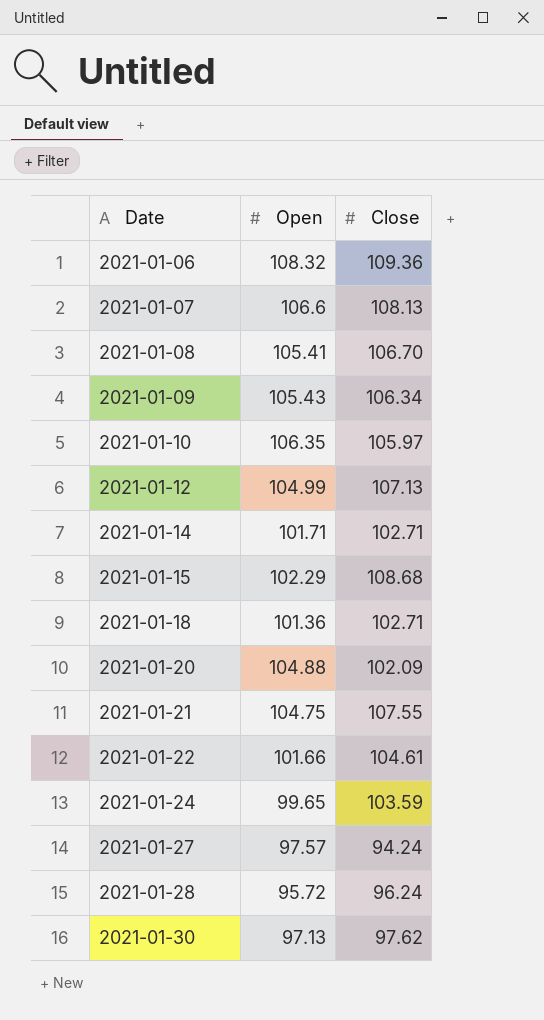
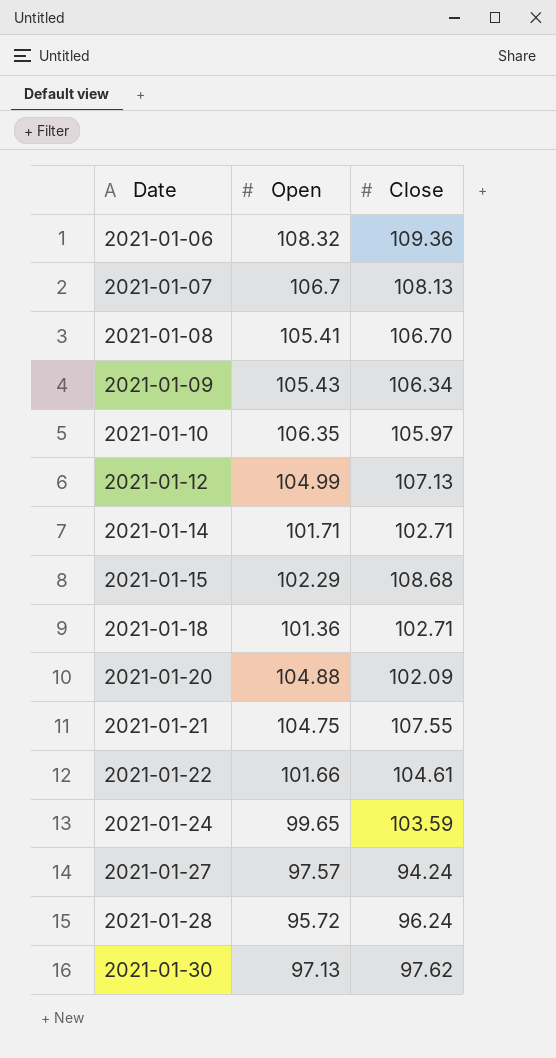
2021-01-07 | Open: 106.6 -> 106.7

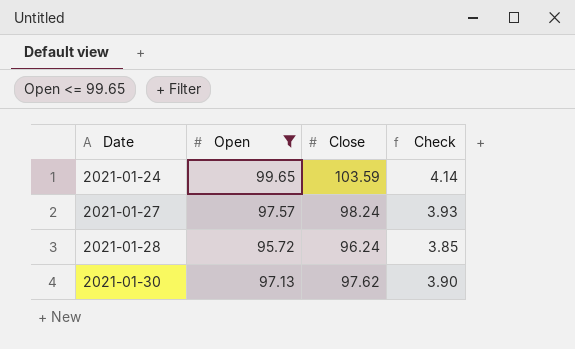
filter: none -> Open <= 99.65
column Check | formula: none -> [Close] * 0.04
2021-01-27 | Close: 94.24 -> 98.24

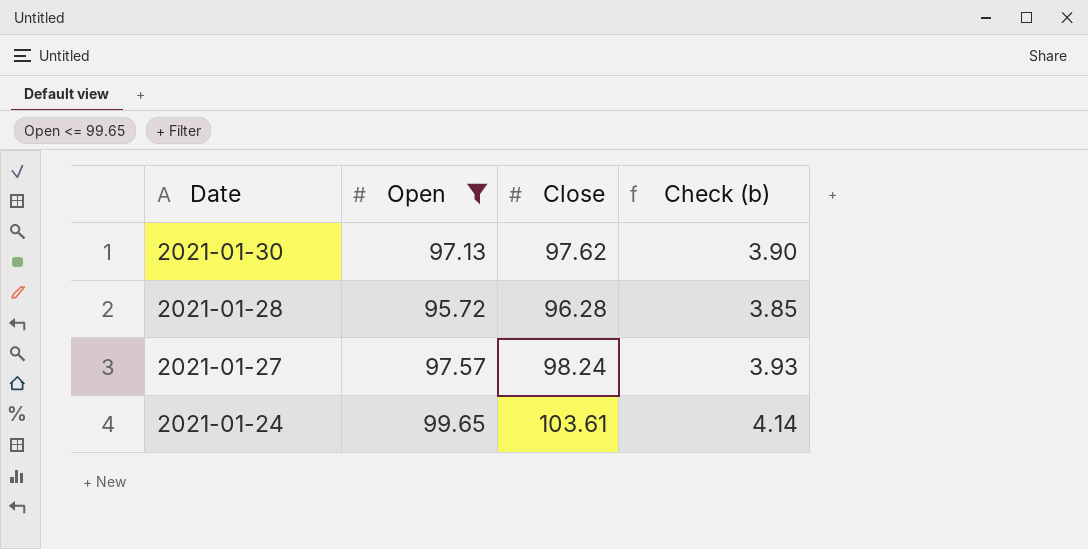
row order: Date ascending -> Date descending
column name: Check -> Check (b)
2021-01-28 | Close: 96.24 -> 96.28
2021-01-24 | Close: 103.59 -> 103.61

